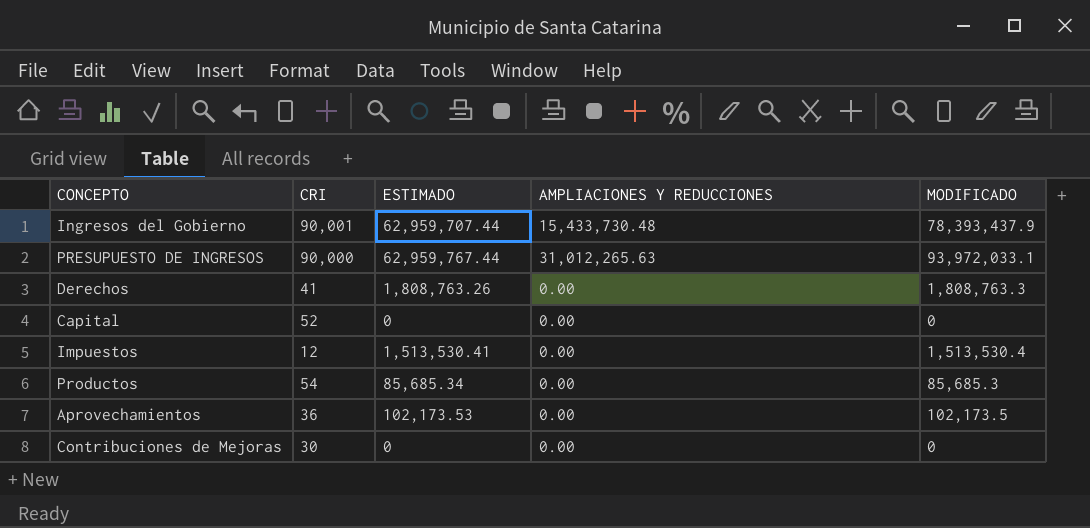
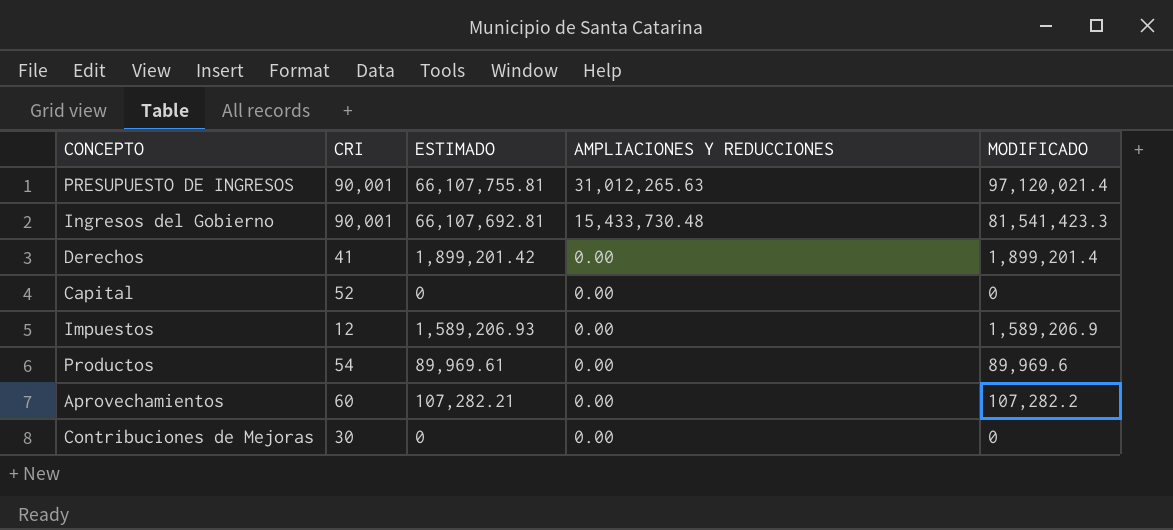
row order: none -> AMPLIACIONES Y REDUCCIONES descending
PRESUPUESTO DE INGRESOS | CRI: 90,000 -> 90,001
PRESUPUESTO DE INGRESOS | ESTIMADO: 62,959,767.44 -> 66,107,755.81
PRESUPUESTO DE INGRESOS | MODIFICADO: 93,972,033.1 -> 97,120,021.4
Ingresos del Gobierno | ESTIMADO: 62,959,707.44 -> 66,107,692.81
Ingresos del Gobierno | MODIFICADO: 78,393,437.9 -> 81,541,423.3
Derechos | ESTIMADO: 1,808,763.26 -> 1,899,201.42
Derechos | MODIFICADO: 1,808,763.3 -> 1,899,201.4
Impuestos | ESTIMADO: 1,513,530.41 -> 1,589,206.93
Impuestos | MODIFICADO: 1,513,530.4 -> 1,589,206.9
Productos | ESTIMADO: 85,685.34 -> 89,969.61
Productos | MODIFICADO: 85,685.3 -> 89,969.6
Aprovechamientos | CRI: 36 -> 60
Aprovechamientos | ESTIMADO: 102,173.53 -> 107,282.21
Aprovechamientos | MODIFICADO: 102,173.5 -> 107,282.2

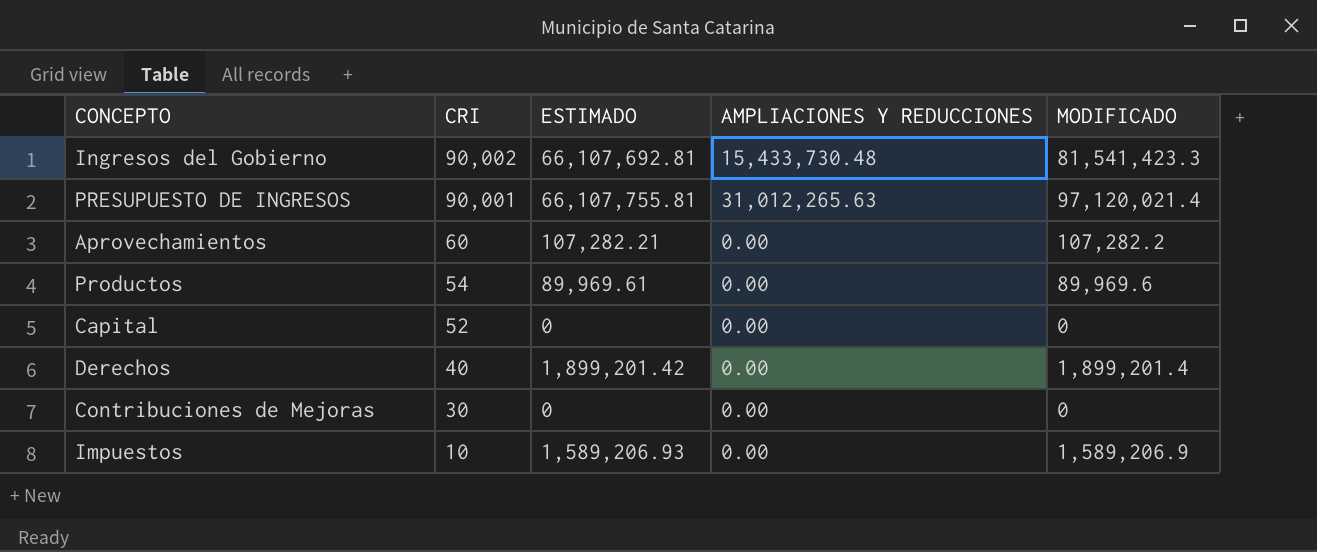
row order: AMPLIACIONES Y REDUCCIONES descending -> CRI descending
Ingresos del Gobierno | CRI: 90,001 -> 90,002
Derechos | CRI: 41 -> 40
Impuestos | CRI: 12 -> 10

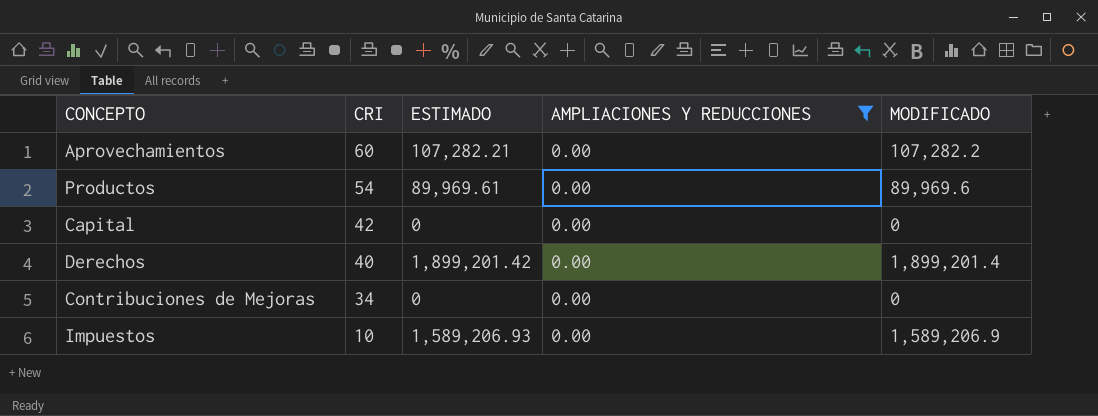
filter: none -> AMPLIACIONES Y REDUCCIONES = 0.00
Capital | CRI: 52 -> 42
Contribuciones de Mejoras | CRI: 30 -> 34

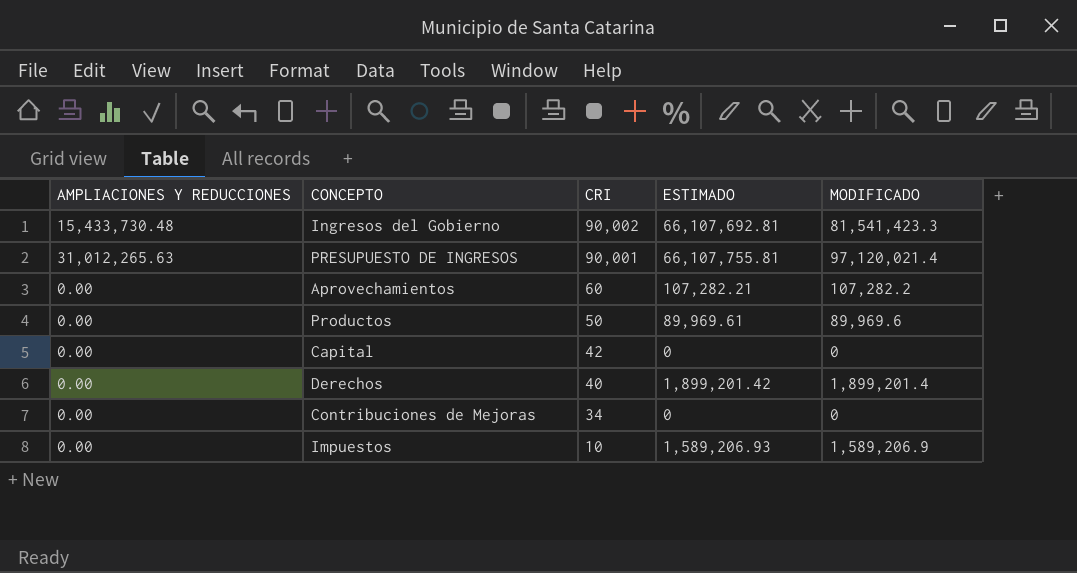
filter: AMPLIACIONES Y REDUCCIONES = 0.00 -> none
column AMPLIACIONES Y REDUCCIONES | position: 4 -> 1
Productos | CRI: 54 -> 50

